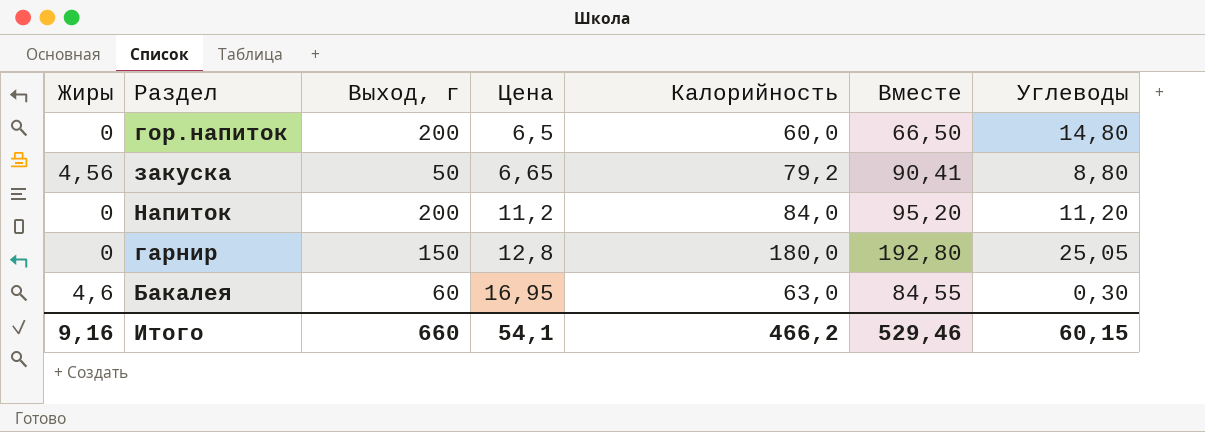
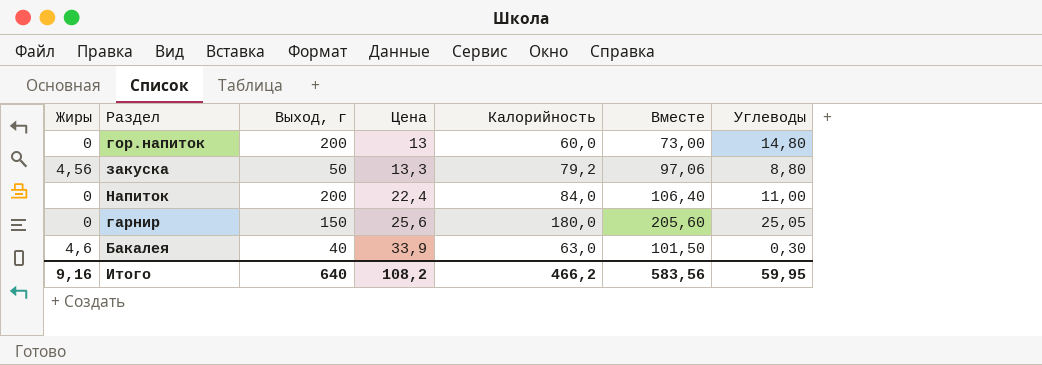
гор.напиток | Цена: 6,5 -> 13
гор.напиток | Вместе: 66,50 -> 73,00
закуска | Цена: 6,65 -> 13,3
закуска | Вместе: 90,41 -> 97,06
Напиток | Цена: 11,2 -> 22,4
Напиток | Вместе: 95,20 -> 106,40
Напиток | Углеводы: 11,20 -> 11,00
гарнир | Цена: 12,8 -> 25,6
гарнир | Вместе: 192,80 -> 205,60
Бакалея | Выход, г: 60 -> 40
Бакалея | Цена: 16,95 -> 33,9
Бакалея | Вместе: 84,55 -> 101,50
Итого | Выход, г: 660 -> 640
Итого | Цена: 54,1 -> 108,2
Итого | Вместе: 529,46 -> 583,56
Итого | Углеводы: 60,15 -> 59,95

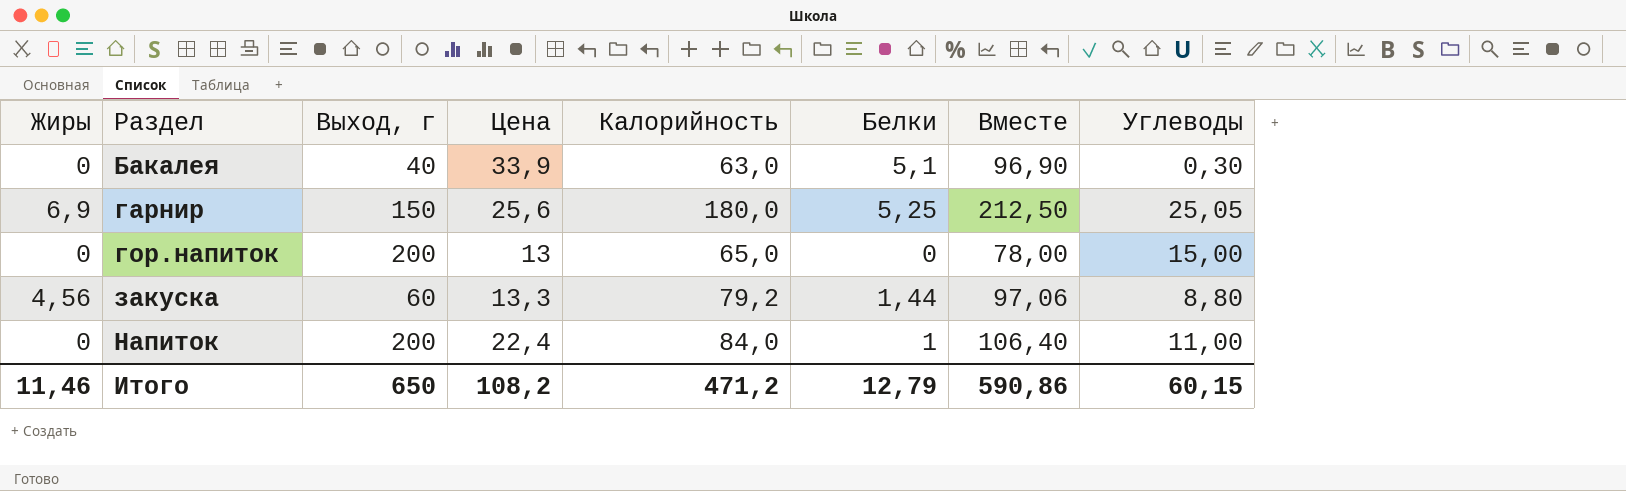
row order: Цена ascending -> Раздел ascending
column Белки | position: none -> 6
Бакалея | Жиры: 4,6 -> 0
Бакалея | Вместе: 101,50 -> 96,90
гарнир | Жиры: 0 -> 6,9
гарнир | Вместе: 205,60 -> 212,50
гор.напиток | Калорийность: 60,0 -> 65,0
гор.напиток | Вместе: 73,00 -> 78,00
гор.напиток | Углеводы: 14,80 -> 15,00
закуска | Выход, г: 50 -> 60
Итого | Жиры: 9,16 -> 11,46
Итого | Выход, г: 640 -> 650
Итого | Калорийность: 466,2 -> 471,2
Итого | Вместе: 583,56 -> 590,86
Итого | Углеводы: 59,95 -> 60,15

